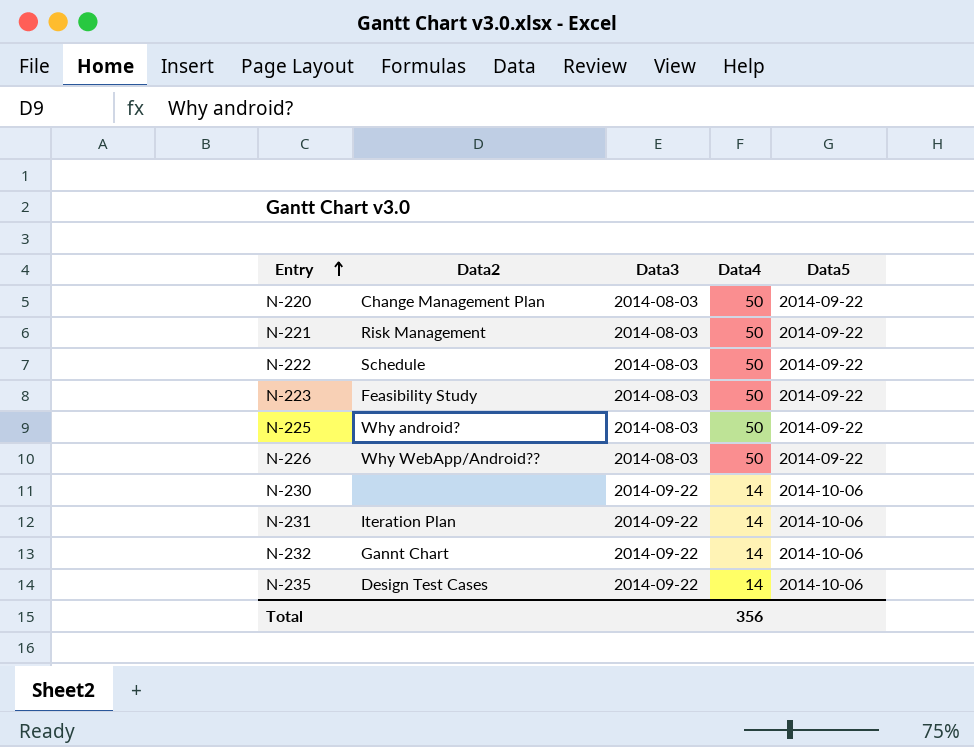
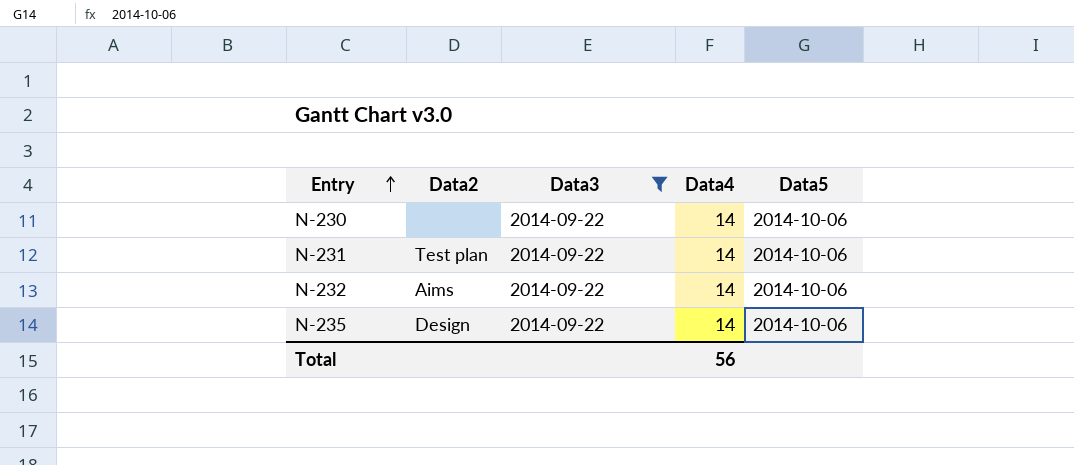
filter: none -> Data3 = 2014-09-22
N-231 | Data2: Iteration Plan -> Test plan
N-232 | Data2: Gannt Chart -> Aims
N-235 | Data2: Design Test Cases -> Design
Total | Data4: 356 -> 56

